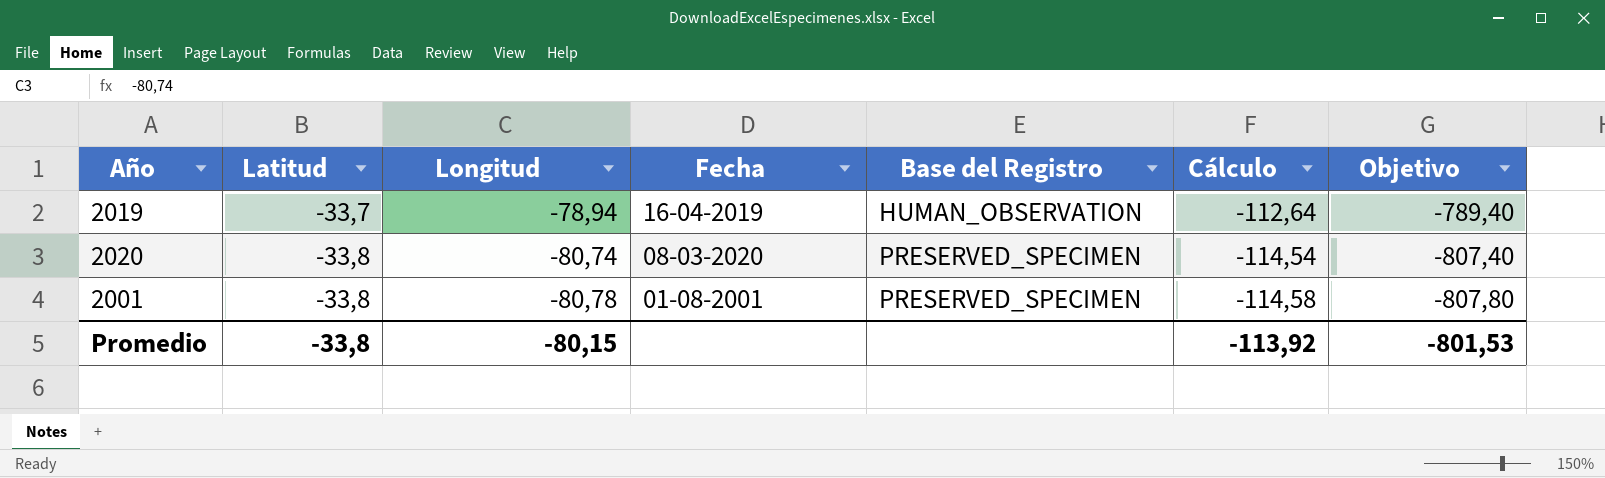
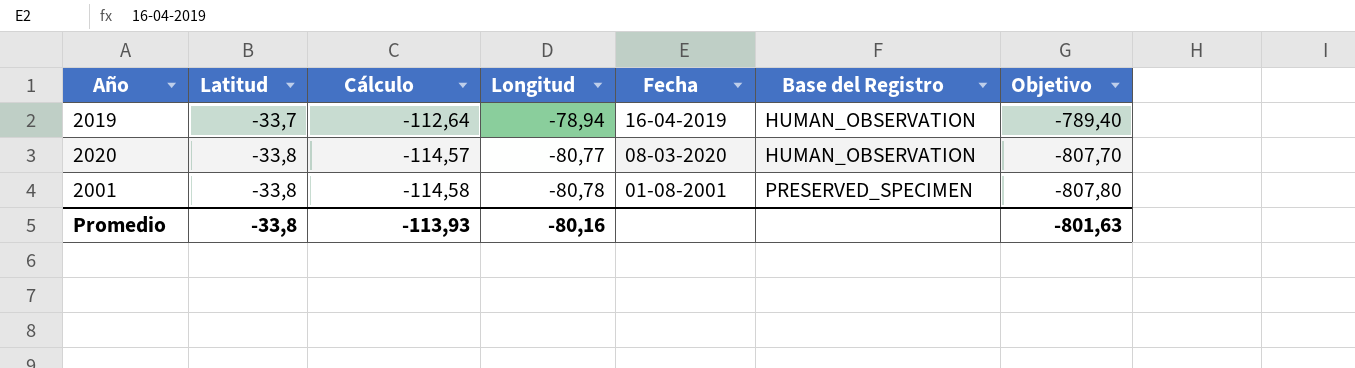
column Cálculo | position: 6 -> 3
2020 | Cálculo: -114,54 -> -114,57
2020 | Longitud: -80,74 -> -80,77
2020 | Base del Registro: PRESERVED_SPECIMEN -> HUMAN_OBSERVATION
2020 | Objetivo: -807,40 -> -807,70
Promedio | Cálculo: -113,92 -> -113,93
Promedio | Longitud: -80,15 -> -80,16
Promedio | Objetivo: -801,53 -> -801,63

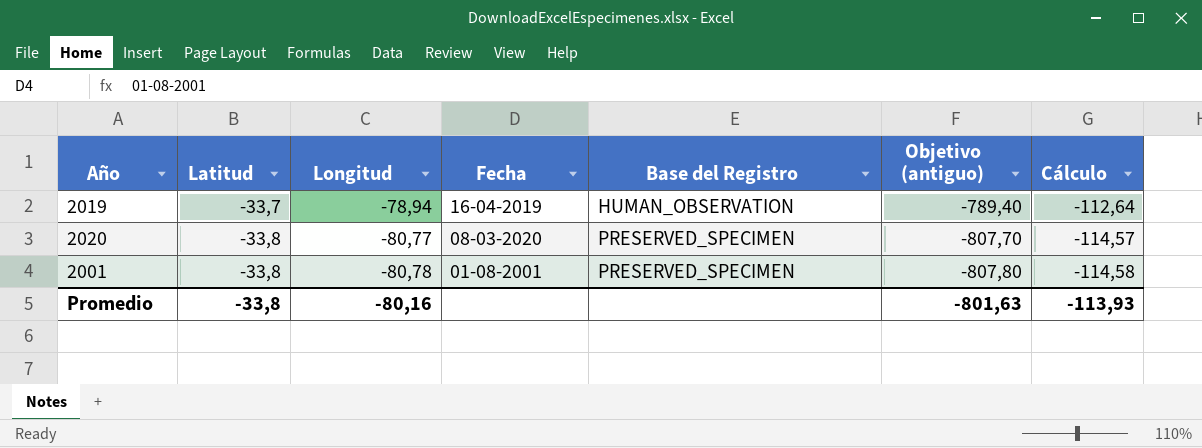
column name: Objetivo -> Objetivo (antiguo)
column Cálculo | position: 3 -> 7
2020 | Base del Registro: HUMAN_OBSERVATION -> PRESERVED_SPECIMEN

